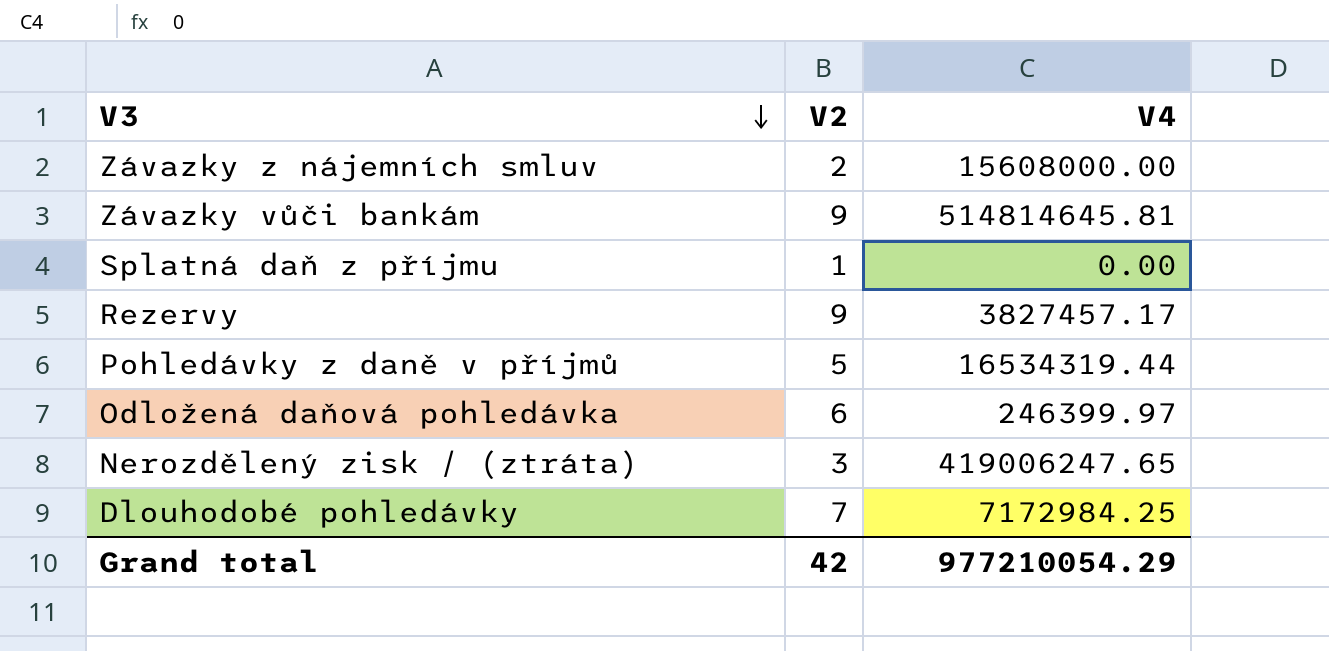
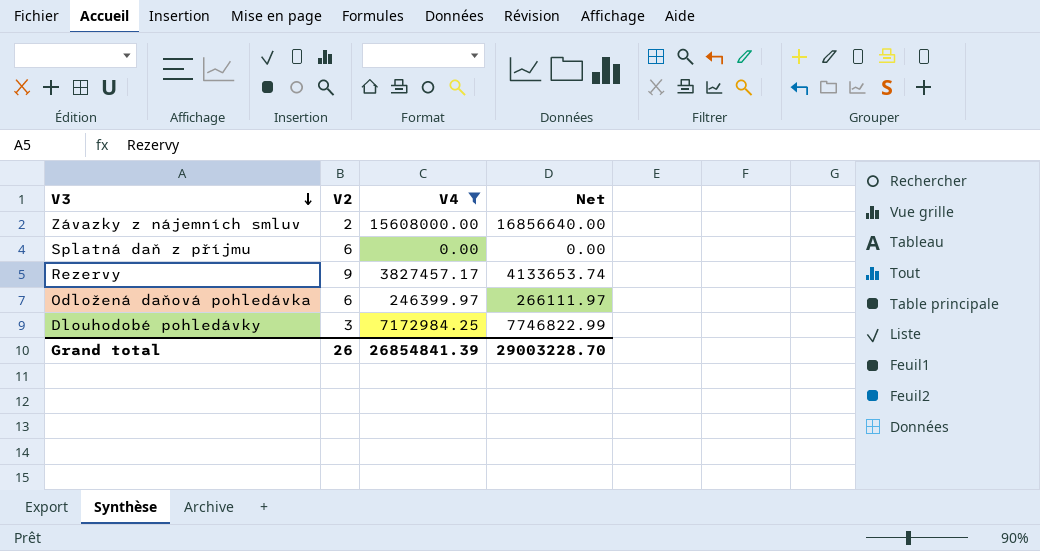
filter: none -> V4 <= 15608000.00
column Net | formula: none -> [V4] * 1.08
Splatná daň z příjmu | V2: 1 -> 6
Dlouhodobé pohledávky | V2: 7 -> 3
Grand total | V2: 42 -> 26
Grand total | V4: 977210054.29 -> 26854841.39

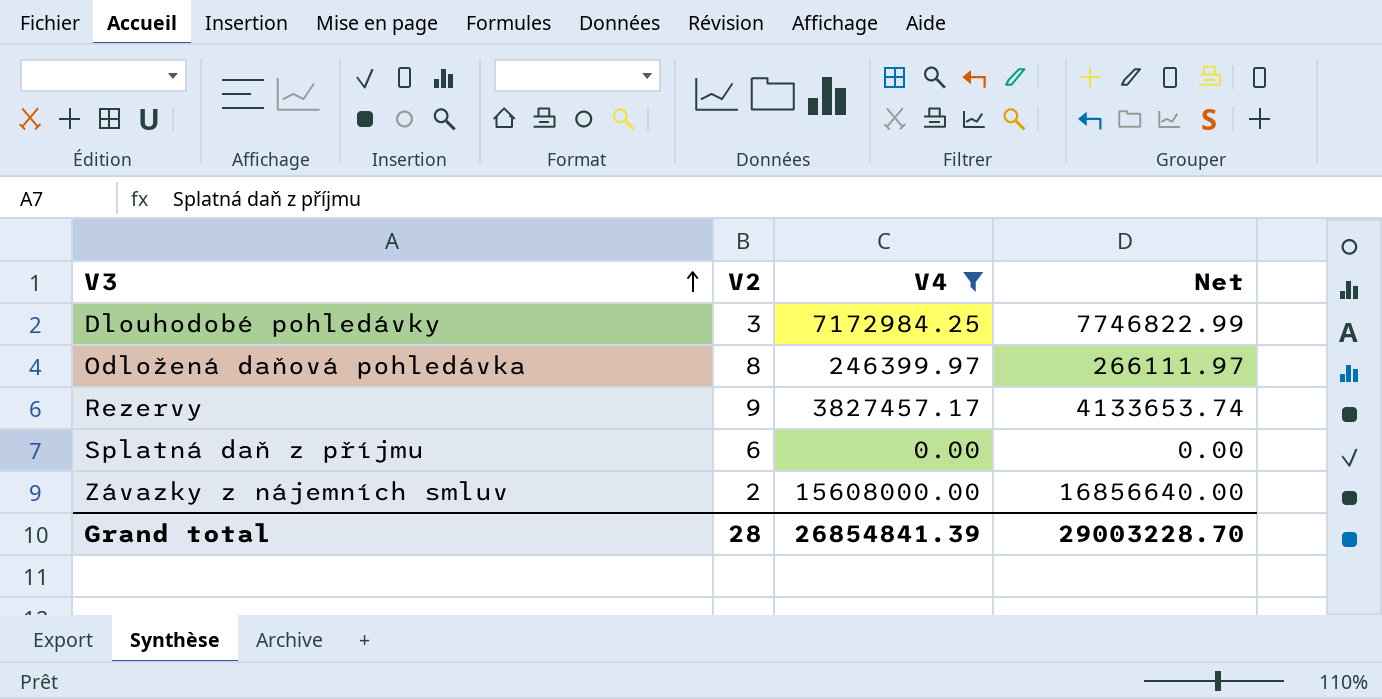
row order: V3 descending -> V3 ascending
Odložená daňová pohledávka | V2: 6 -> 8
Grand total | V2: 26 -> 28

